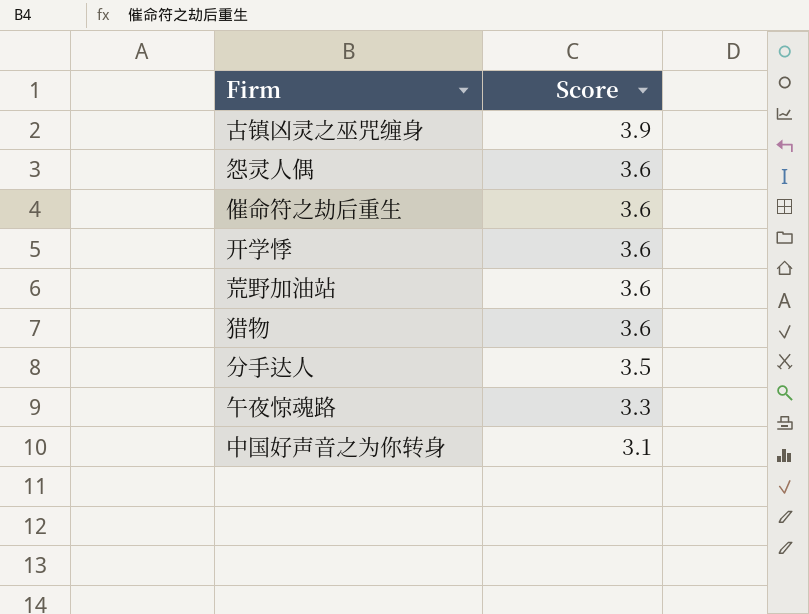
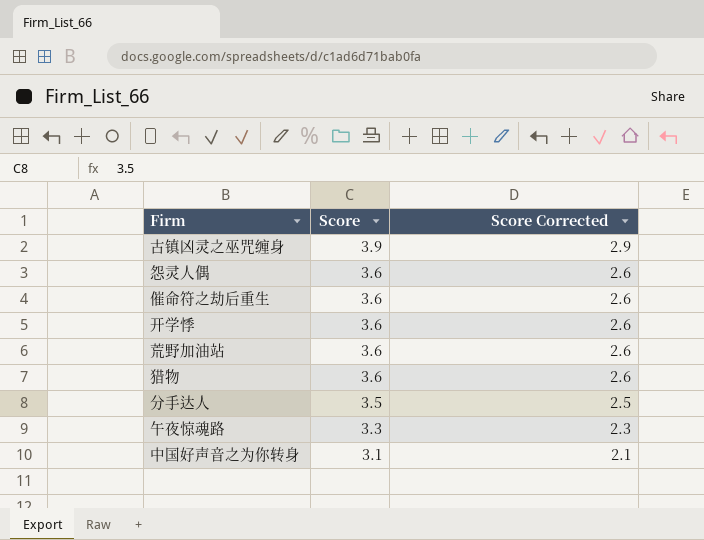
column Score Corrected | formula: none -> [Score] - 1

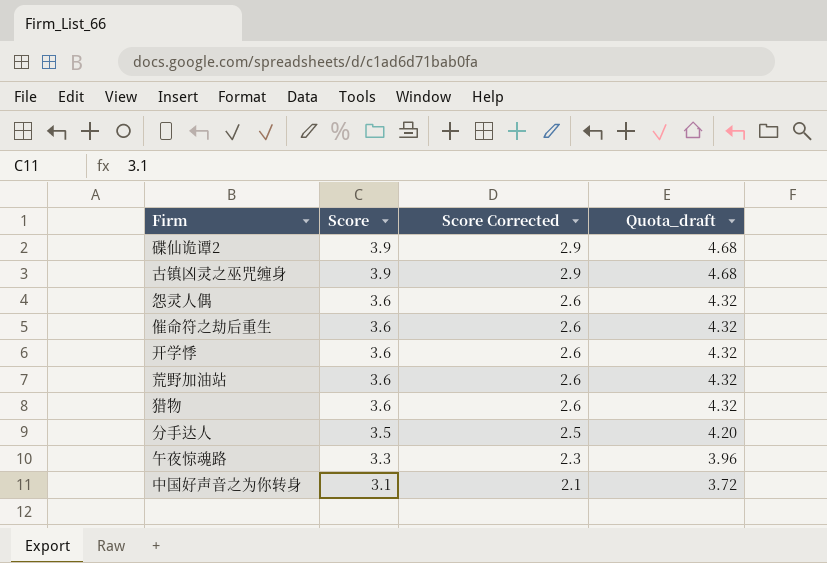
column Quota_draft | formula: none -> [Score] * 1.2
row 碟仙诡谭2: none -> 3.9 | 2.9 | 4.68

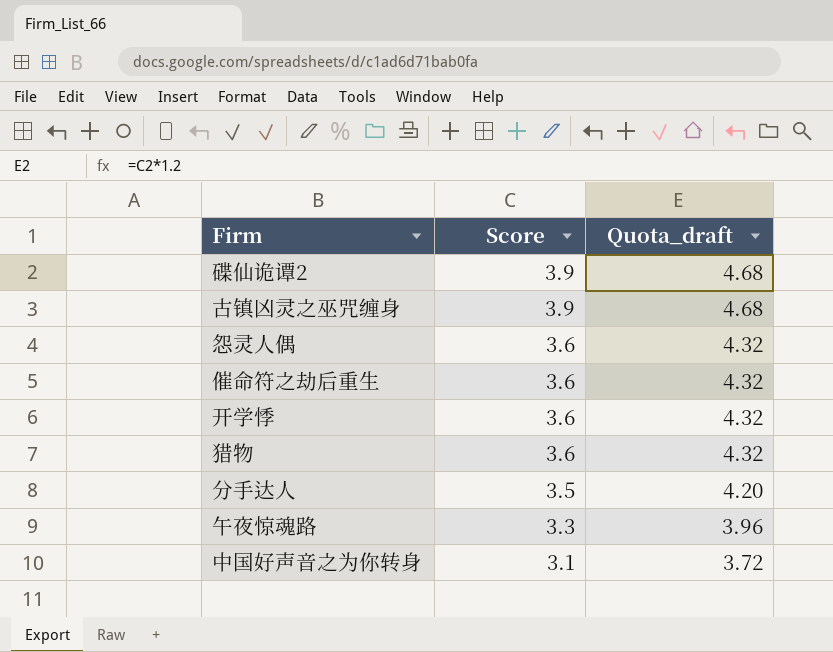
column Score Corrected | formula: [Score] - 1 -> none
row 荒野加油站: 3.6 | 2.6 | 4.32 -> none

